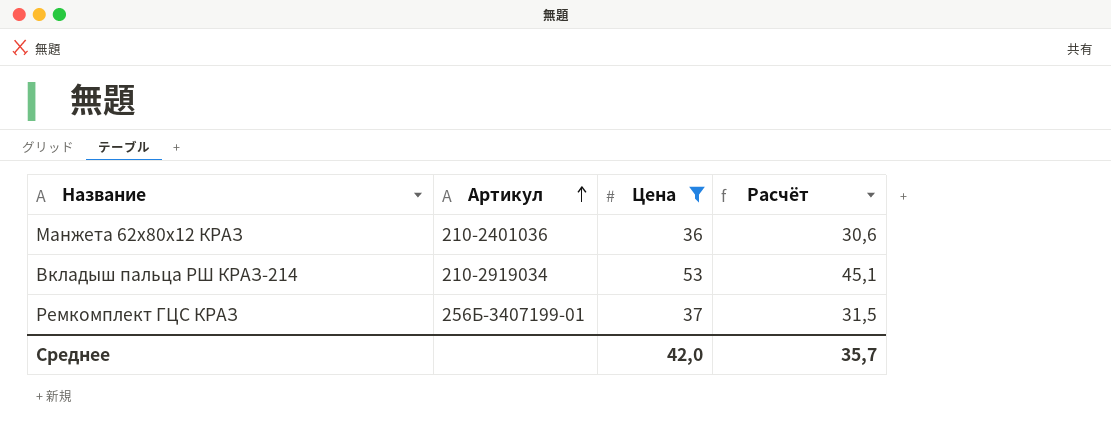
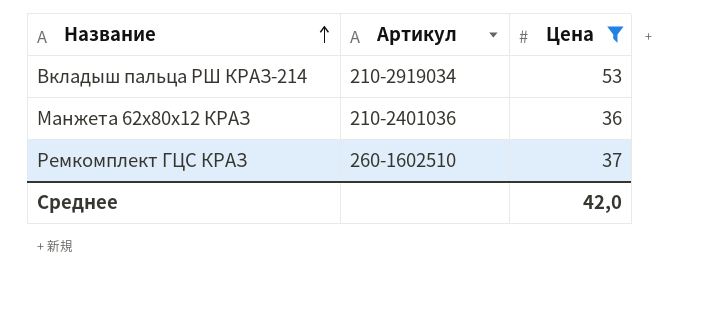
row order: Артикул ascending -> Название ascending
column Расчёт | formula: [Цена] * 0,85 -> none
Ремкомплект ГЦС КРАЗ | Артикул: 256Б-3407199-01 -> 260-1602510

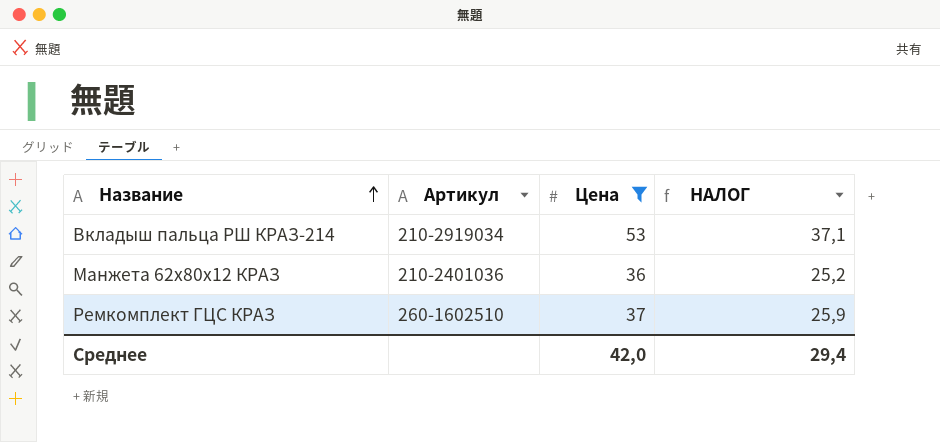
column НАЛОГ | formula: none -> [Цена] * 0,7

